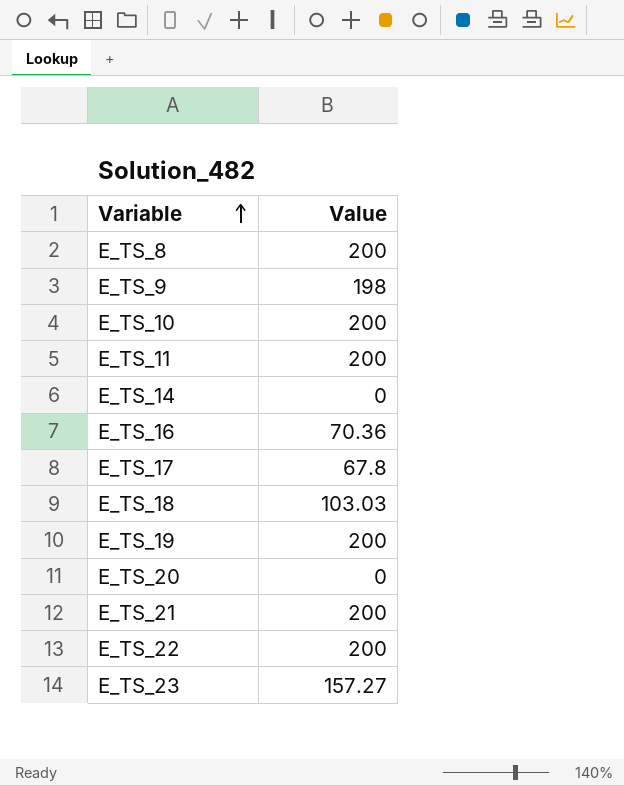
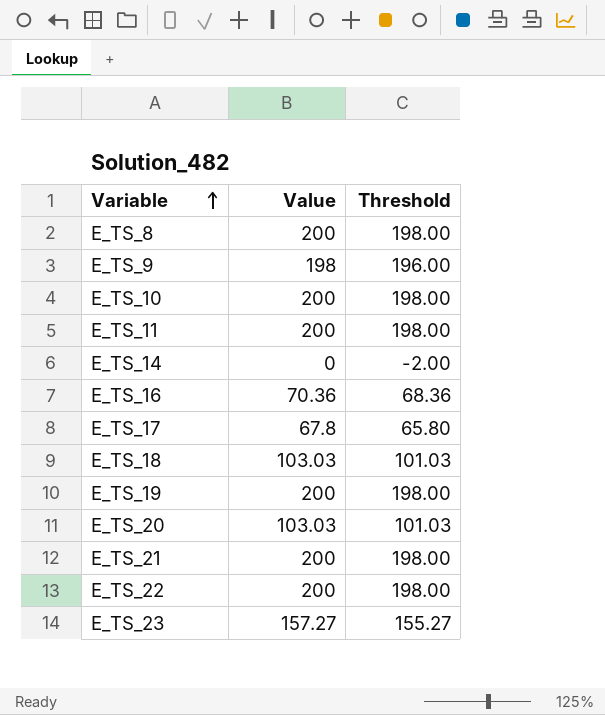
column Threshold | formula: none -> [Value] - 2
E_TS_20 | Value: 0 -> 103.03

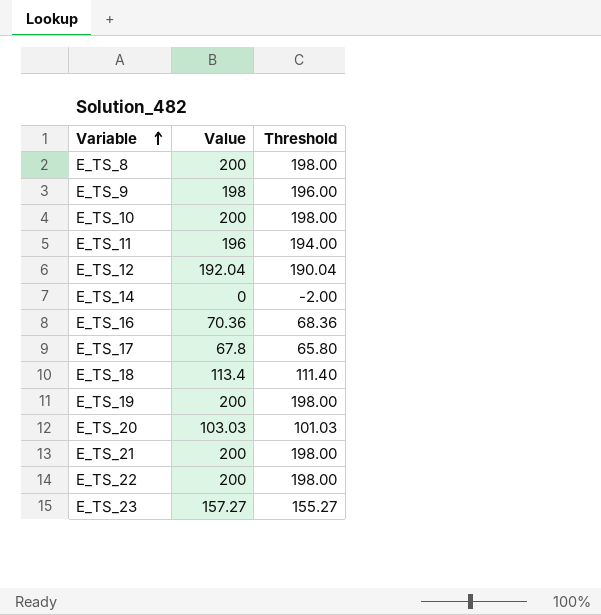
E_TS_11 | Value: 200 -> 196
E_TS_11 | Threshold: 198.00 -> 194.00
row E_TS_12: none -> 192.04 | 190.04
E_TS_18 | Value: 103.03 -> 113.4
E_TS_18 | Threshold: 101.03 -> 111.40

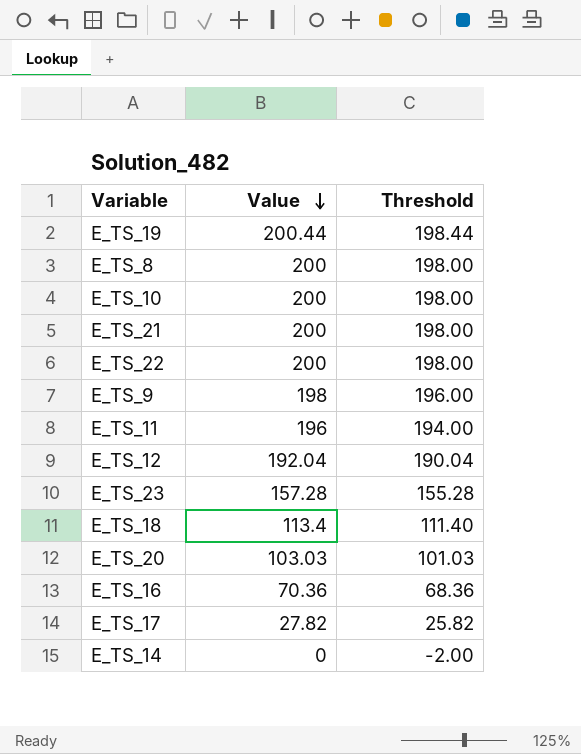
row order: Variable ascending -> Value descending
E_TS_19 | Value: 200 -> 200.44
E_TS_19 | Threshold: 198.00 -> 198.44
E_TS_23 | Value: 157.27 -> 157.28
E_TS_23 | Threshold: 155.27 -> 155.28
E_TS_17 | Value: 67.8 -> 27.82
E_TS_17 | Threshold: 65.80 -> 25.82

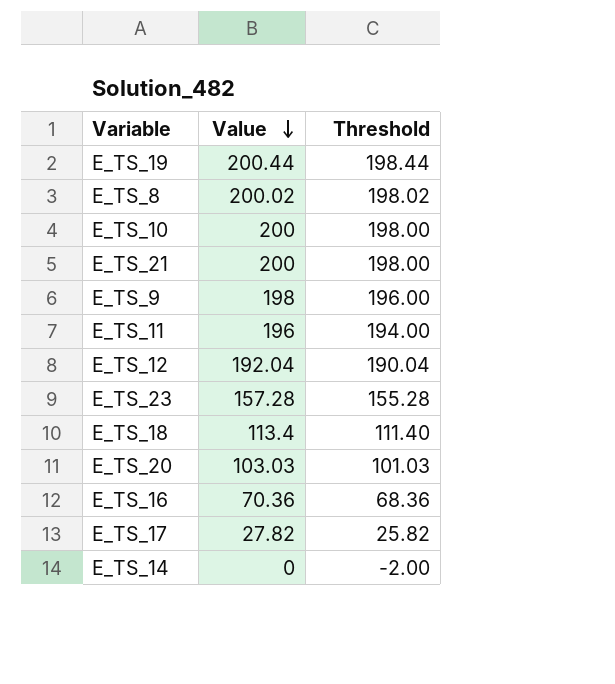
row E_TS_22: 200 | 198.00 -> none
E_TS_8 | Value: 200 -> 200.02
E_TS_8 | Threshold: 198.00 -> 198.02

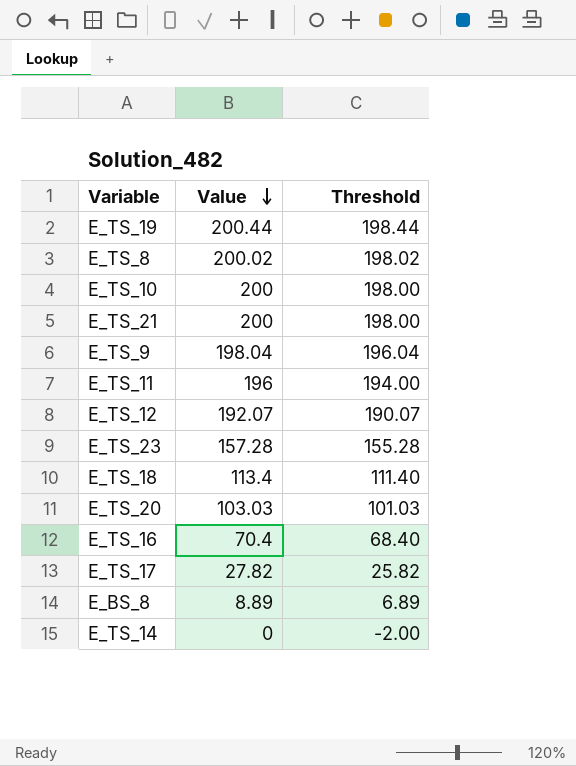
E_TS_9 | Value: 198 -> 198.04
E_TS_9 | Threshold: 196.00 -> 196.04
E_TS_12 | Value: 192.04 -> 192.07
E_TS_12 | Threshold: 190.04 -> 190.07
E_TS_16 | Value: 70.36 -> 70.4
E_TS_16 | Threshold: 68.36 -> 68.40
row E_BS_8: none -> 8.89 | 6.89

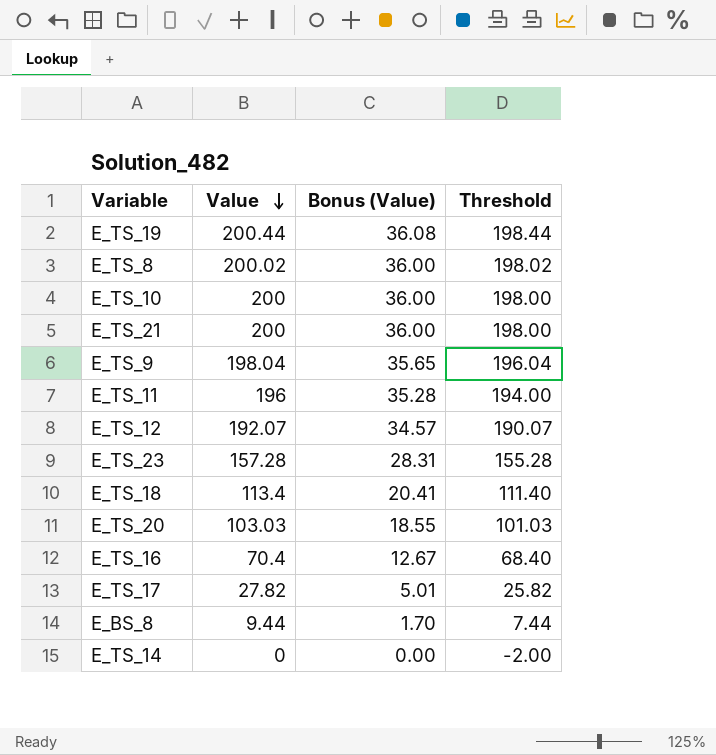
column Bonus (Value) | formula: none -> [Value] * 0.18
E_BS_8 | Value: 8.89 -> 9.44
E_BS_8 | Threshold: 6.89 -> 7.44

